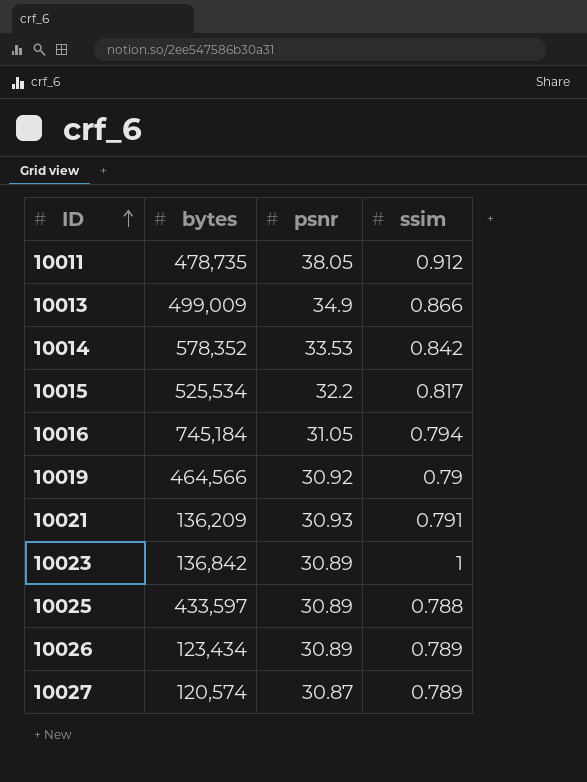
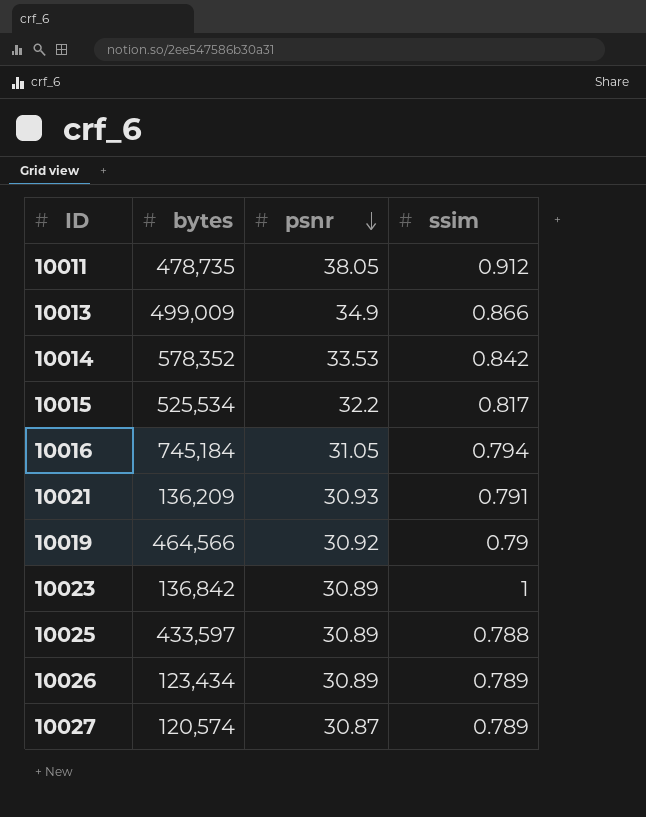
row order: ID ascending -> psnr descending

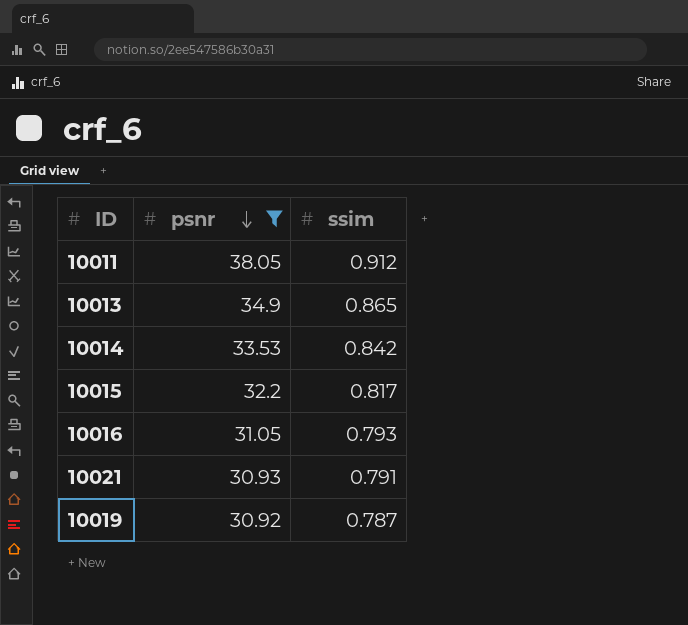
filter: none -> psnr >= 30.92
column bytes | position: 2 -> none
10013 | ssim: 0.866 -> 0.865
10016 | ssim: 0.794 -> 0.793
10019 | ssim: 0.79 -> 0.787

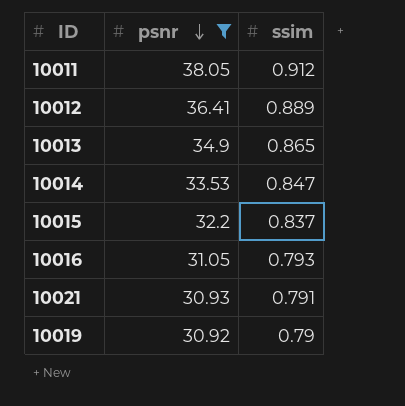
row 10012: none -> 36.41 | 0.889
10014 | ssim: 0.842 -> 0.847
10015 | ssim: 0.817 -> 0.837
10019 | ssim: 0.787 -> 0.79

